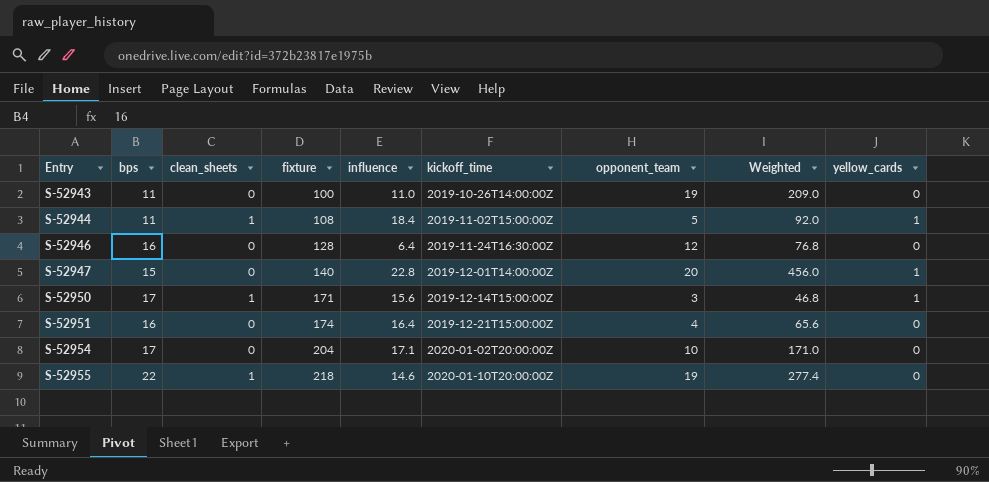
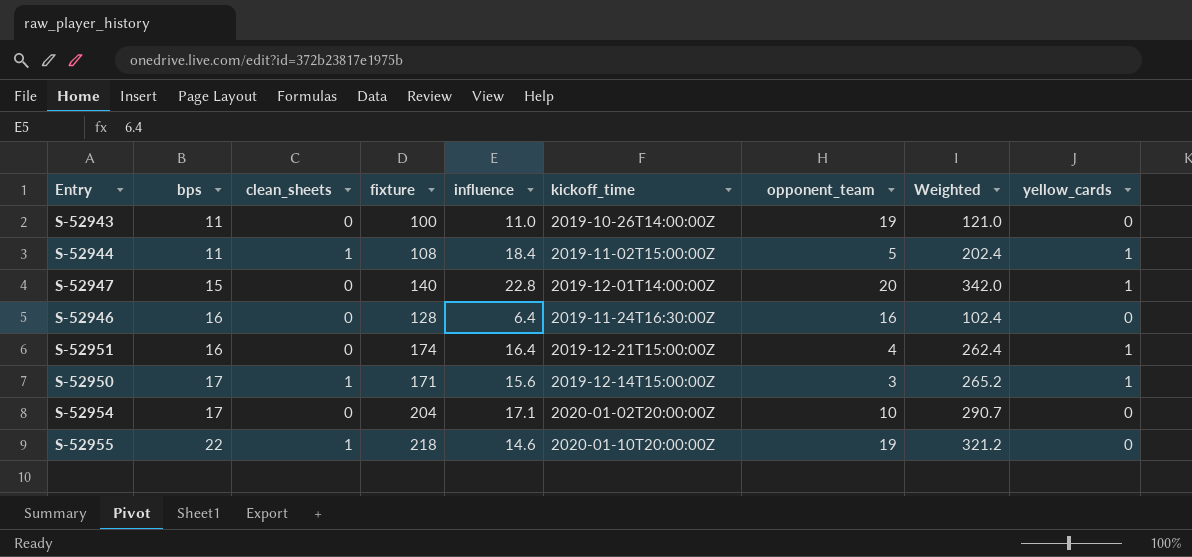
row order: Entry ascending -> bps ascending
column Weighted | formula: [influence] * [opponent_team] -> [bps] * [influence]
S-52946 | opponent_team: 12 -> 16
S-52951 | yellow_cards: 0 -> 1

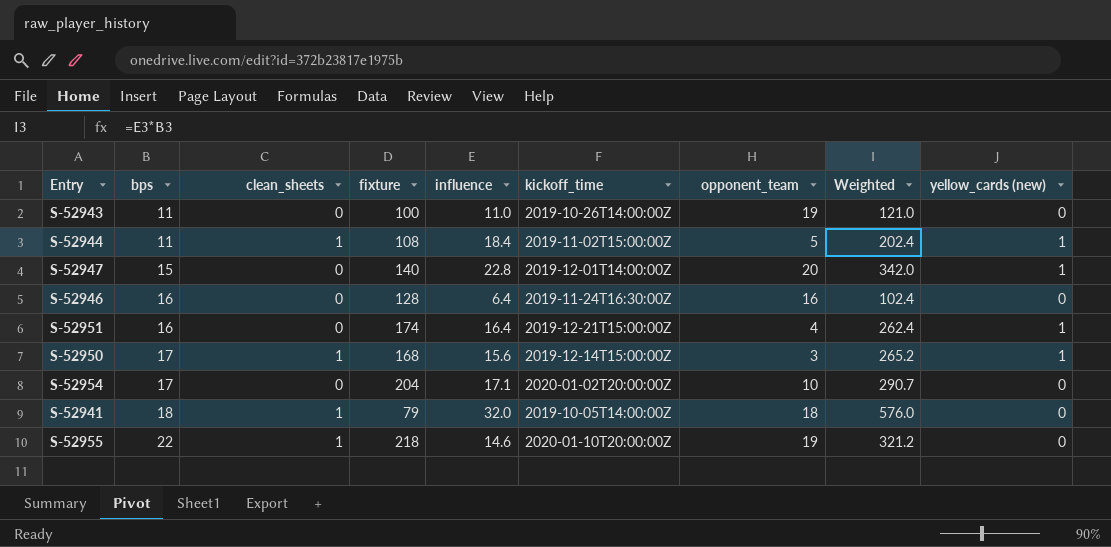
column name: yellow_cards -> yellow_cards (new)
S-52950 | fixture: 171 -> 168
row S-52941: none -> 18 | 1 | 79 | 32.0 | 2019-10-05T14:00:00Z | 18 | 576.0 | 0

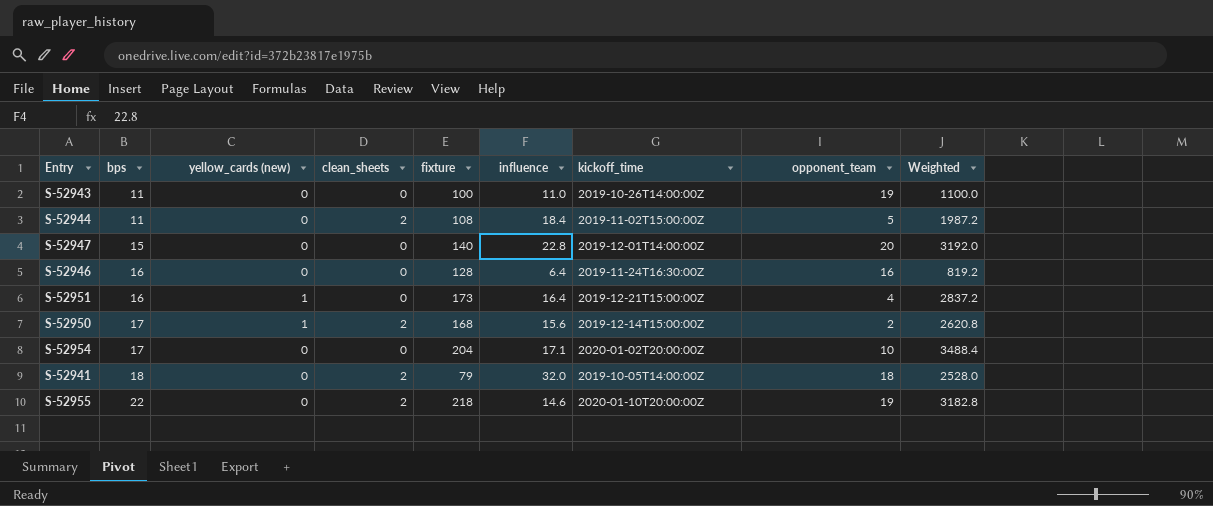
column yellow_cards (new) | position: 9 -> 3
column Weighted | formula: [bps] * [influence] -> [fixture] * [influence]
S-52944 | yellow_cards (new): 1 -> 0
S-52944 | clean_sheets: 1 -> 2
S-52947 | yellow_cards (new): 1 -> 0
S-52951 | fixture: 174 -> 173
S-52950 | clean_sheets: 1 -> 2
S-52950 | opponent_team: 3 -> 2
S-52941 | clean_sheets: 1 -> 2
S-52955 | clean_sheets: 1 -> 2

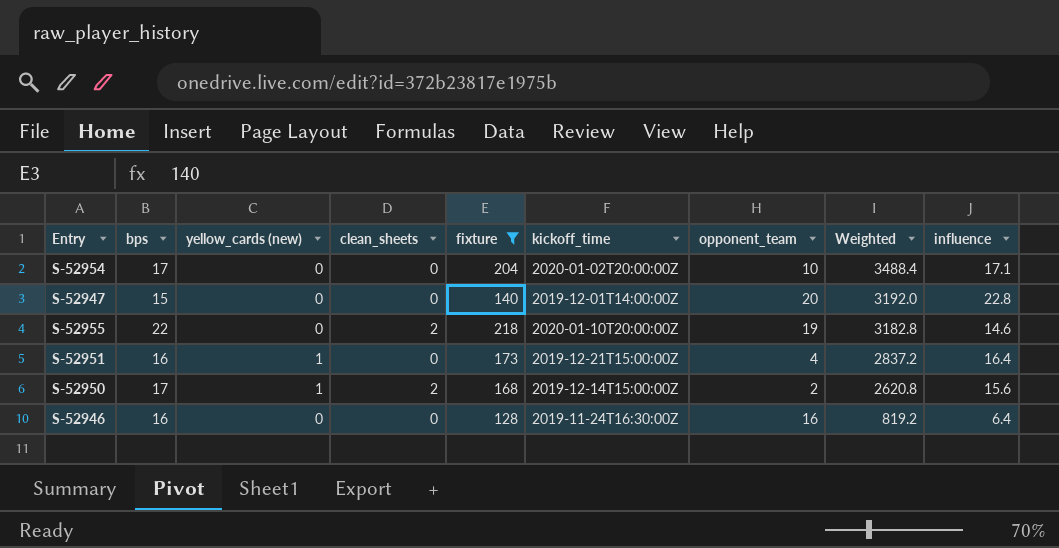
filter: none -> fixture >= 128
row order: bps ascending -> Weighted descending
column influence | position: 6 -> 9

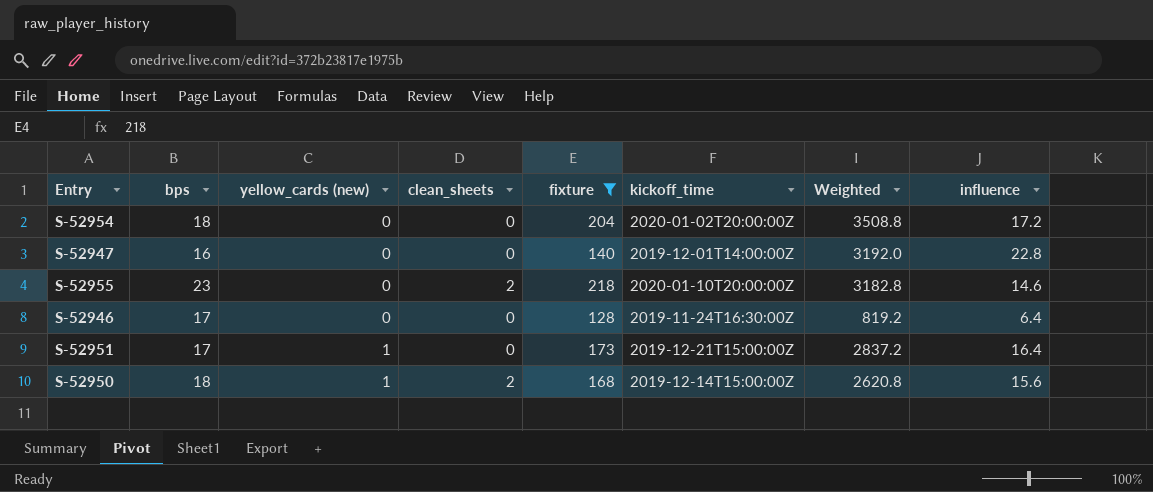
row order: Weighted descending -> yellow_cards (new) ascending
column opponent_team | position: 7 -> none
S-52954 | bps: 17 -> 18
S-52954 | Weighted: 3488.4 -> 3508.8
S-52954 | influence: 17.1 -> 17.2
S-52947 | bps: 15 -> 16
S-52955 | bps: 22 -> 23
S-52946 | bps: 16 -> 17
S-52951 | bps: 16 -> 17
S-52950 | bps: 17 -> 18

